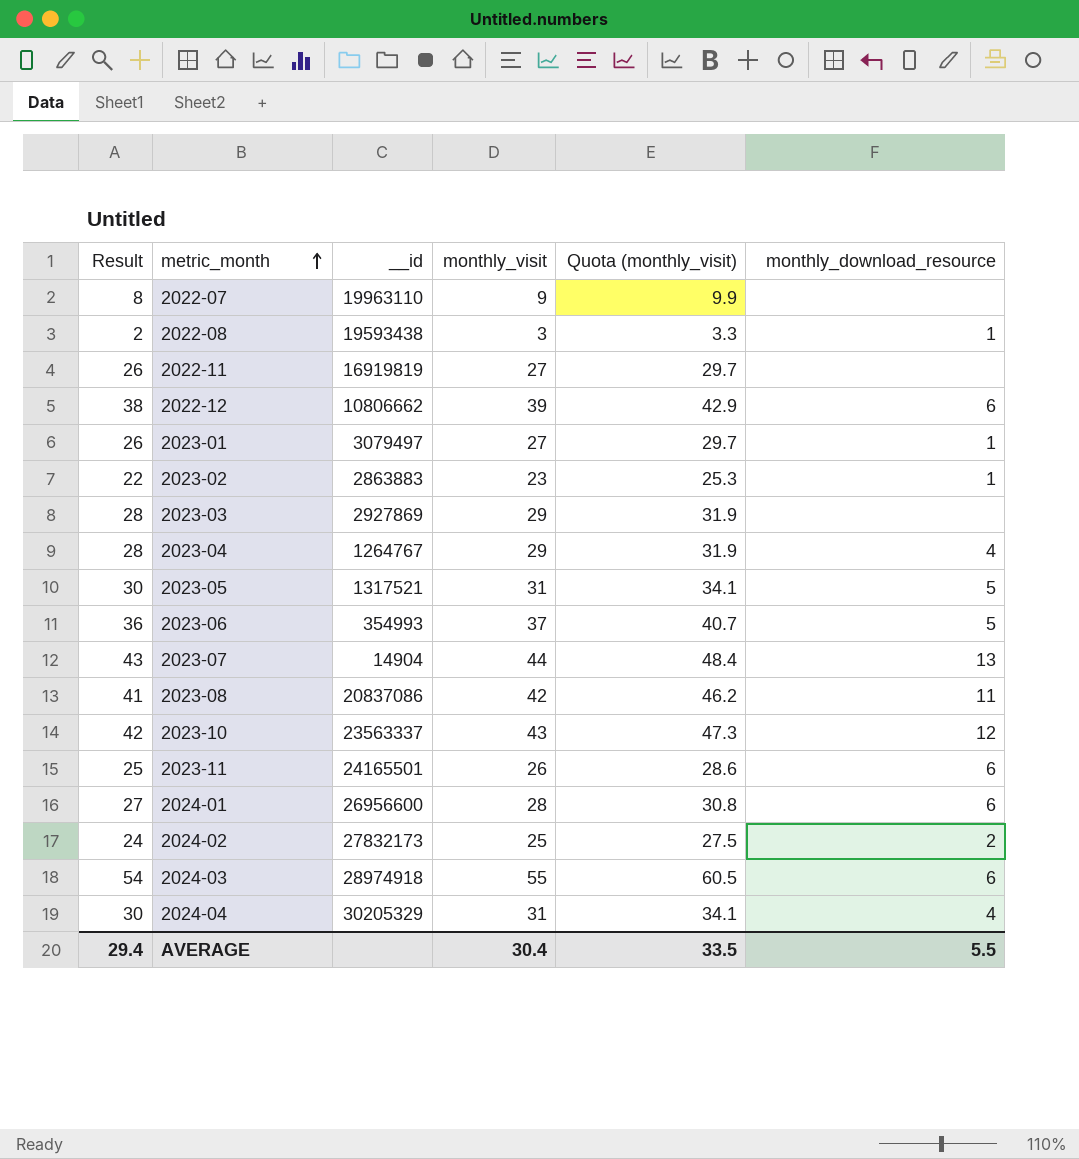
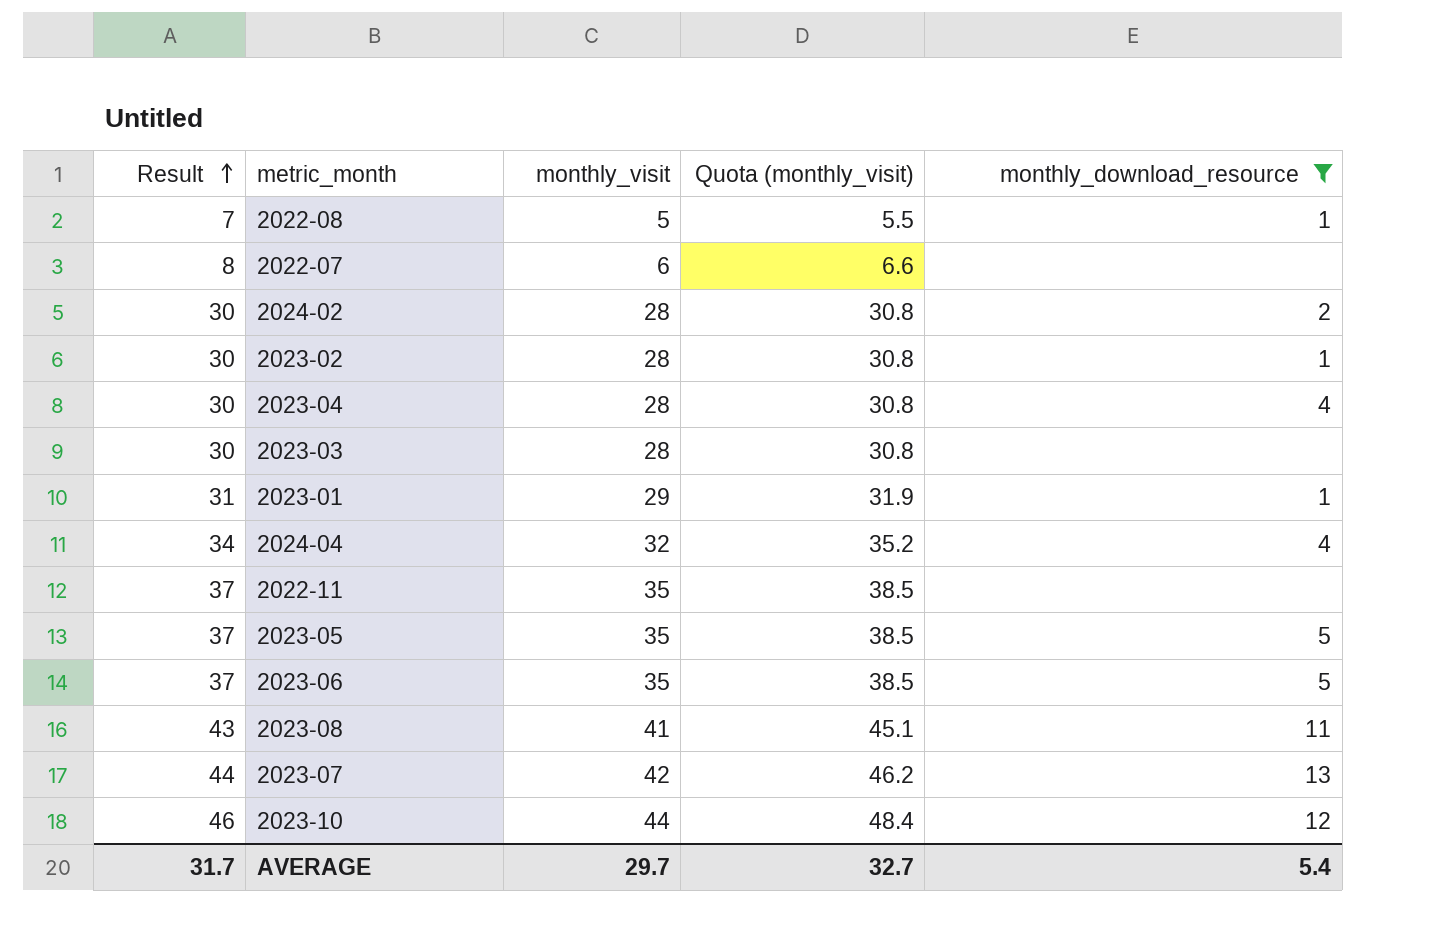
filter: none -> monthly_download_resource != 6
row order: metric_month ascending -> Result ascending
column __id | position: 3 -> none
column Result | formula: [monthly_visit] - 1 -> [monthly_visit] + 2
2022-08 | monthly_visit: 3 -> 5
2022-08 | Quota (monthly_visit): 3.3 -> 5.5
2022-07 | monthly_visit: 9 -> 6
2022-07 | Quota (monthly_visit): 9.9 -> 6.6
2024-02 | monthly_visit: 25 -> 28
2024-02 | Quota (monthly_visit): 27.5 -> 30.8
2023-02 | monthly_visit: 23 -> 28
2023-02 | Quota (monthly_visit): 25.3 -> 30.8
2023-04 | monthly_visit: 29 -> 28
2023-04 | Quota (monthly_visit): 31.9 -> 30.8
2023-03 | monthly_visit: 29 -> 28
2023-03 | Quota (monthly_visit): 31.9 -> 30.8
2023-01 | monthly_visit: 27 -> 29
2023-01 | Quota (monthly_visit): 29.7 -> 31.9
2024-04 | monthly_visit: 31 -> 32
2024-04 | Quota (monthly_visit): 34.1 -> 35.2
2022-11 | monthly_visit: 27 -> 35
2022-11 | Quota (monthly_visit): 29.7 -> 38.5
2023-05 | monthly_visit: 31 -> 35
2023-05 | Quota (monthly_visit): 34.1 -> 38.5
2023-06 | monthly_visit: 37 -> 35
2023-06 | Quota (monthly_visit): 40.7 -> 38.5
2023-08 | monthly_visit: 42 -> 41
2023-08 | Quota (monthly_visit): 46.2 -> 45.1
2023-07 | monthly_visit: 44 -> 42
2023-07 | Quota (monthly_visit): 48.4 -> 46.2
2023-10 | monthly_visit: 43 -> 44
2023-10 | Quota (monthly_visit): 47.3 -> 48.4
AVERAGE | Result: 29.4 -> 31.7
AVERAGE | monthly_visit: 30.4 -> 29.7
AVERAGE | Quota (monthly_visit): 33.5 -> 32.7
AVERAGE | monthly_download_resource: 5.5 -> 5.4

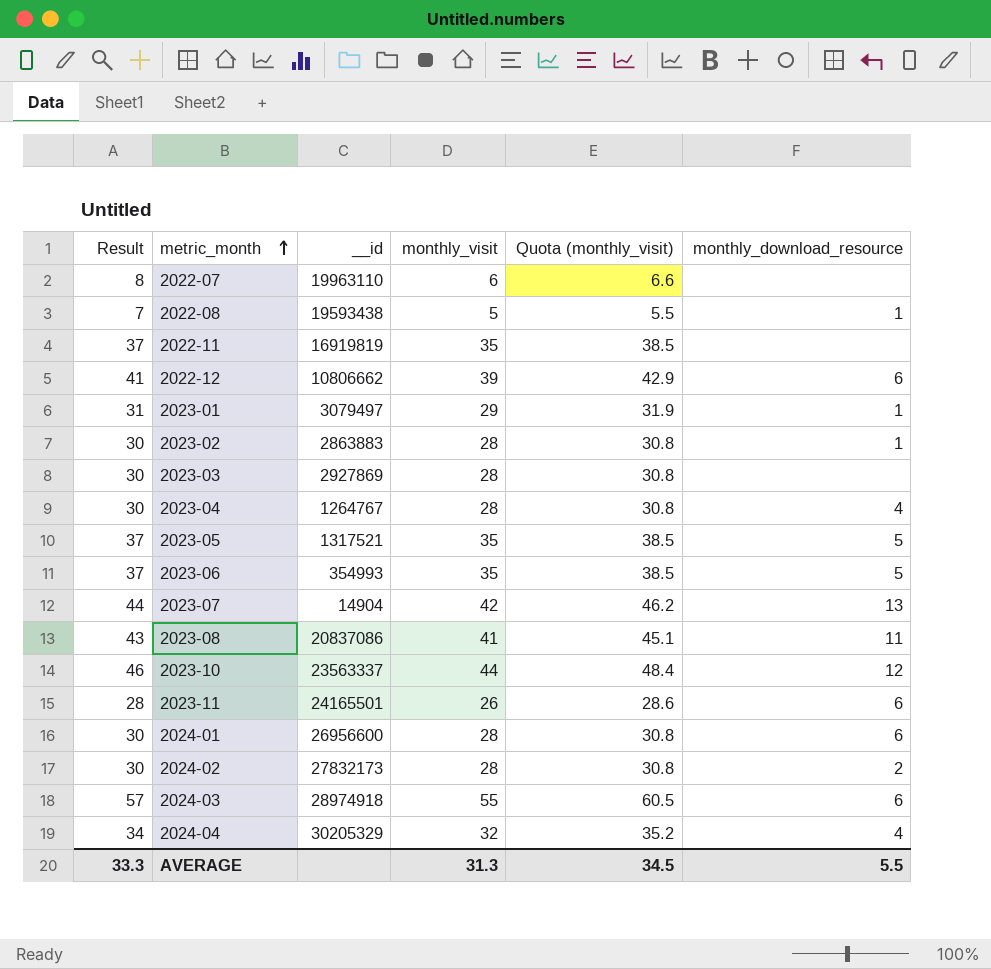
filter: monthly_download_resource != 6 -> none
row order: Result ascending -> metric_month ascending
column __id | position: none -> 3
AVERAGE | Result: 31.7 -> 33.3
AVERAGE | monthly_visit: 29.7 -> 31.3
AVERAGE | Quota (monthly_visit): 32.7 -> 34.5
AVERAGE | monthly_download_resource: 5.4 -> 5.5

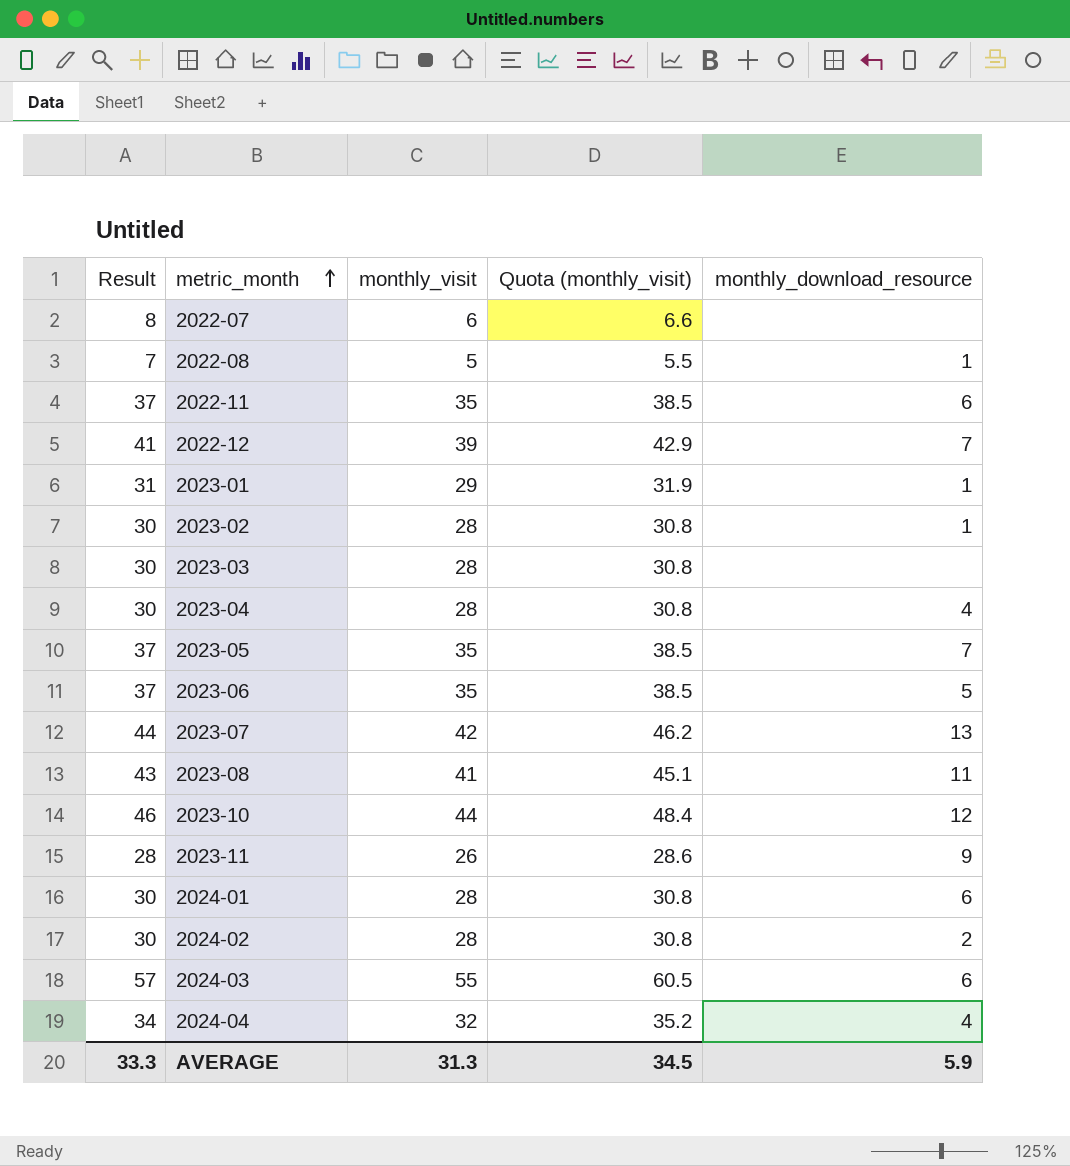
column __id | position: 3 -> none
2022-11 | monthly_download_resource: none -> 6
2022-12 | monthly_download_resource: 6 -> 7
2023-05 | monthly_download_resource: 5 -> 7
2023-11 | monthly_download_resource: 6 -> 9
AVERAGE | monthly_download_resource: 5.5 -> 5.9

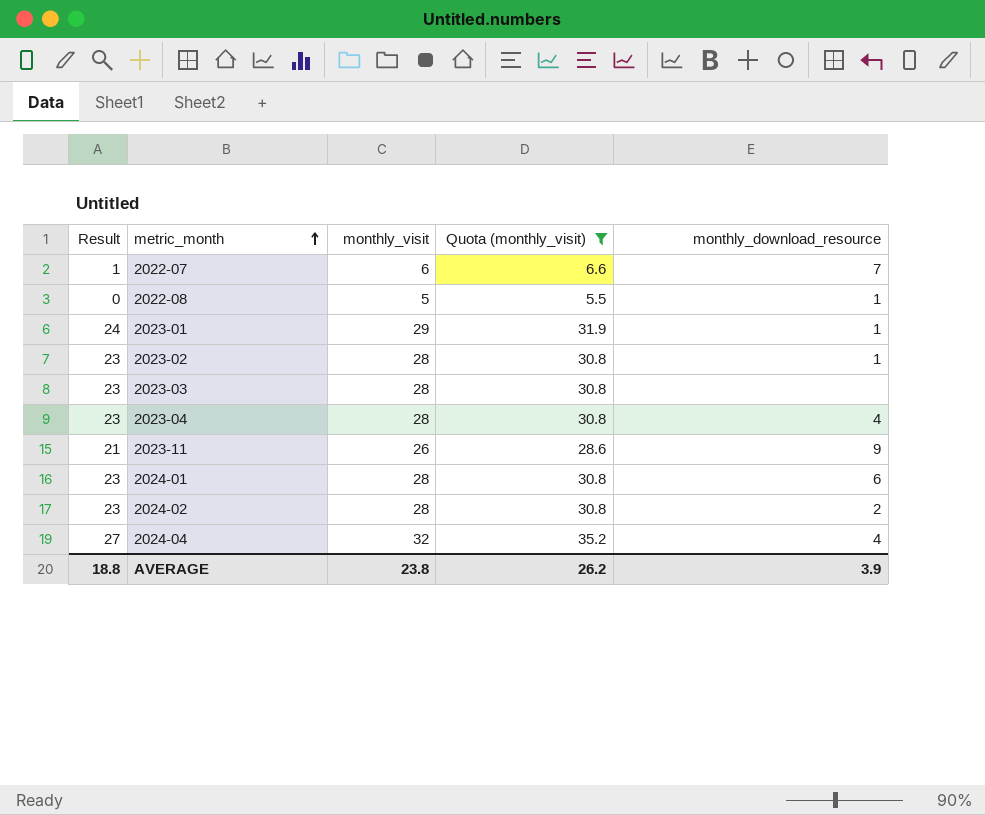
filter: none -> Quota (monthly_visit) <= 35.2
column Result | formula: [monthly_visit] + 2 -> [monthly_visit] - 5
2022-07 | monthly_download_resource: none -> 7
AVERAGE | Result: 33.3 -> 18.8
AVERAGE | monthly_visit: 31.3 -> 23.8
AVERAGE | Quota (monthly_visit): 34.5 -> 26.2
AVERAGE | monthly_download_resource: 5.9 -> 3.9

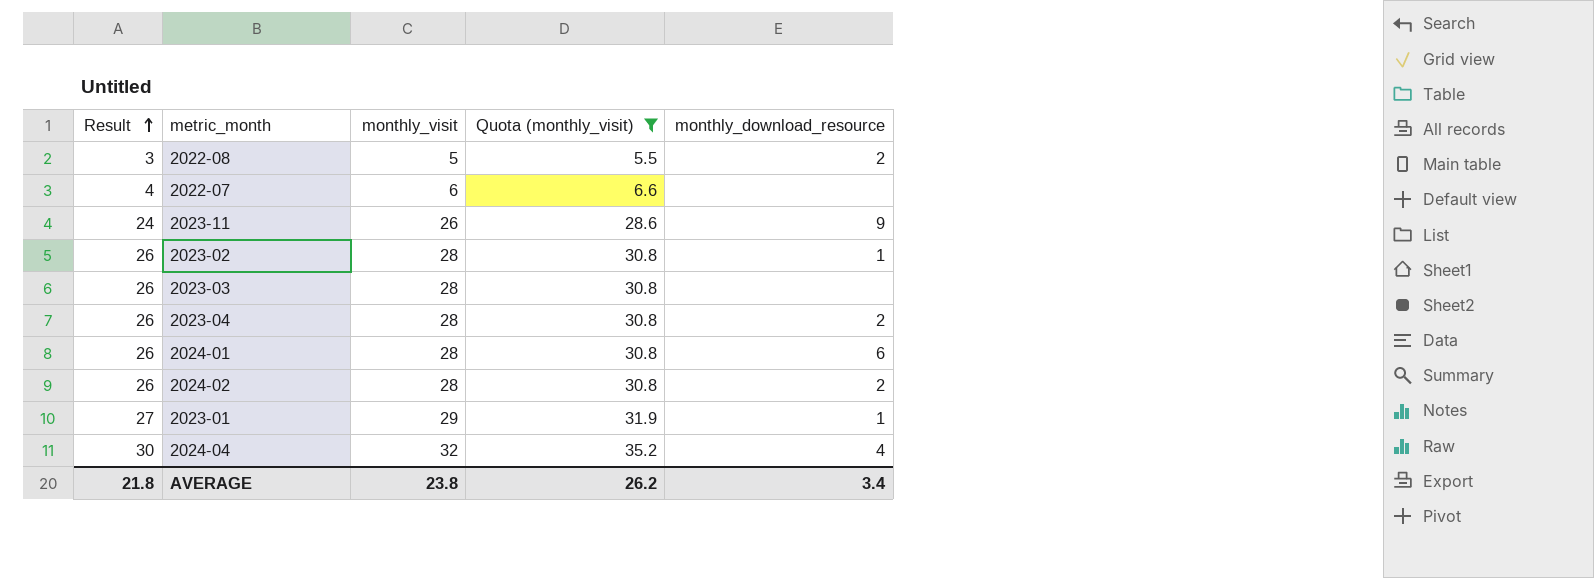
row order: metric_month ascending -> Result ascending
column Result | formula: [monthly_visit] - 5 -> [monthly_visit] - 2
2022-08 | monthly_download_resource: 1 -> 2
2022-07 | monthly_download_resource: 7 -> none
2023-04 | monthly_download_resource: 4 -> 2
AVERAGE | Result: 18.8 -> 21.8
AVERAGE | monthly_download_resource: 3.9 -> 3.4

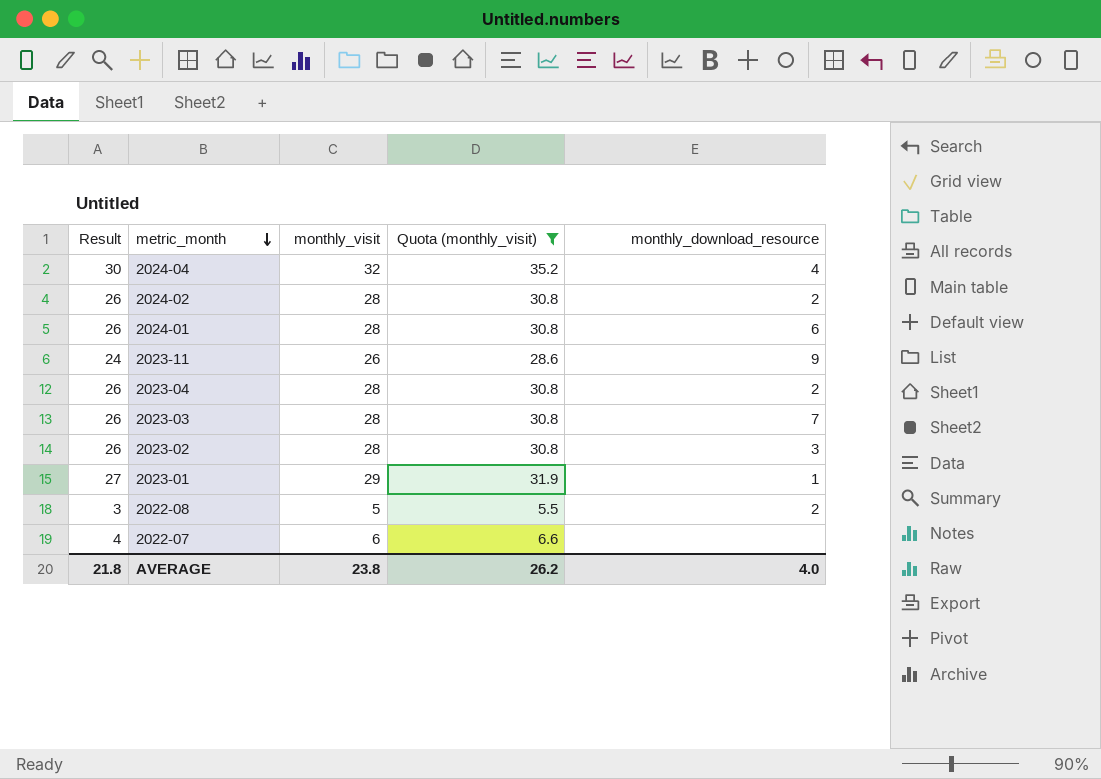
row order: Result ascending -> metric_month descending
2023-03 | monthly_download_resource: none -> 7
2023-02 | monthly_download_resource: 1 -> 3
AVERAGE | monthly_download_resource: 3.4 -> 4.0

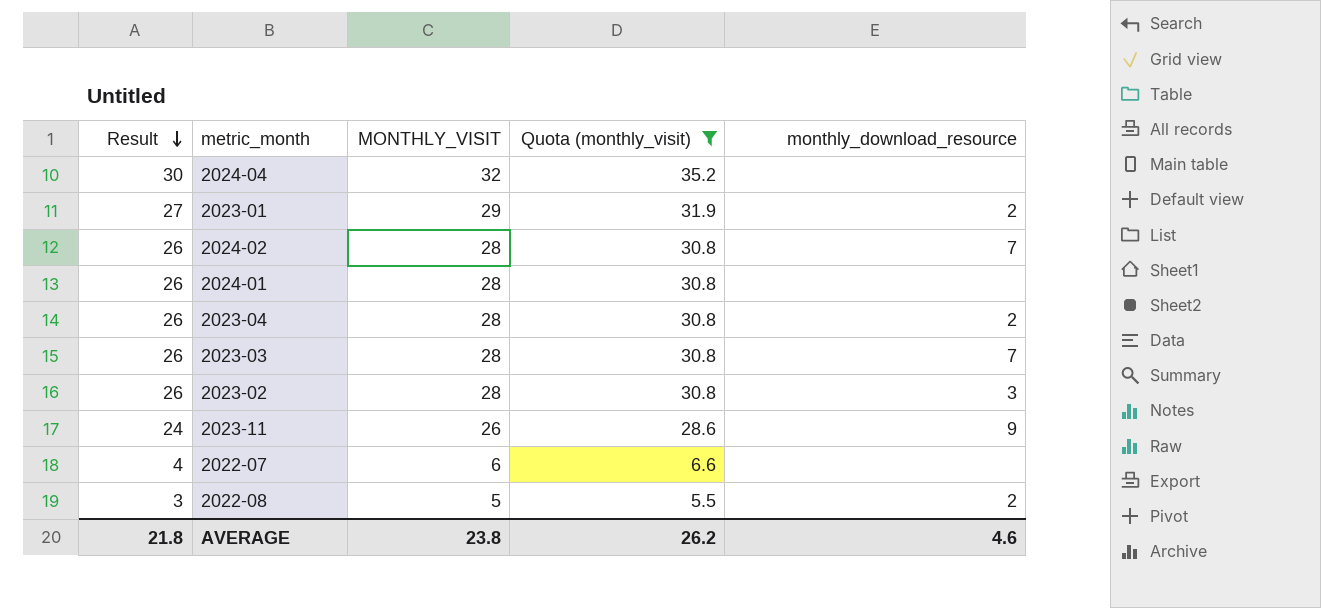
row order: metric_month descending -> Result descending
column name: monthly_visit -> MONTHLY_VISIT
2024-04 | monthly_download_resource: 4 -> none
2023-01 | monthly_download_resource: 1 -> 2
2024-02 | monthly_download_resource: 2 -> 7
2024-01 | monthly_download_resource: 6 -> none
AVERAGE | monthly_download_resource: 4.0 -> 4.6

